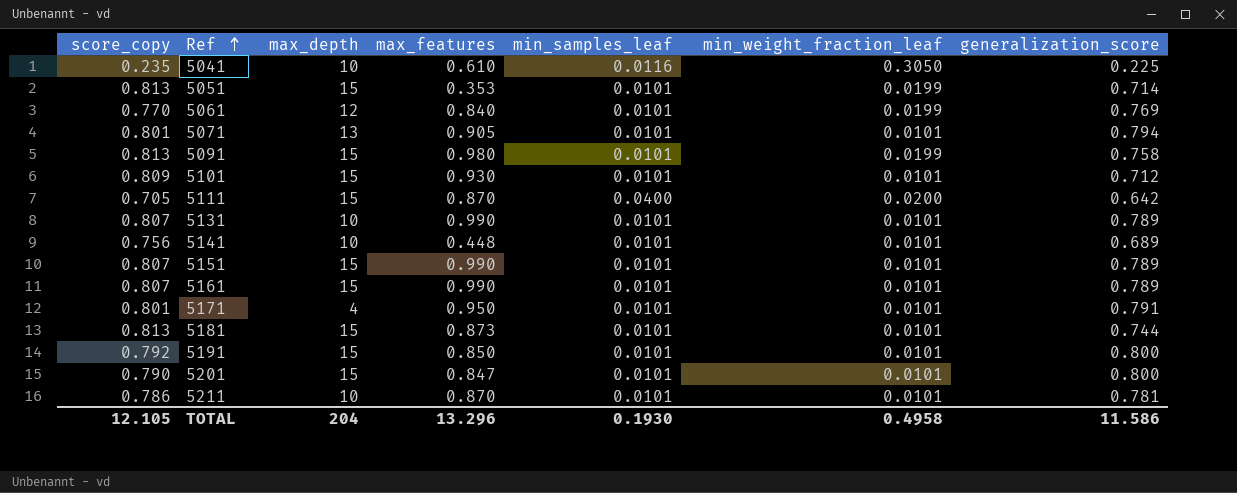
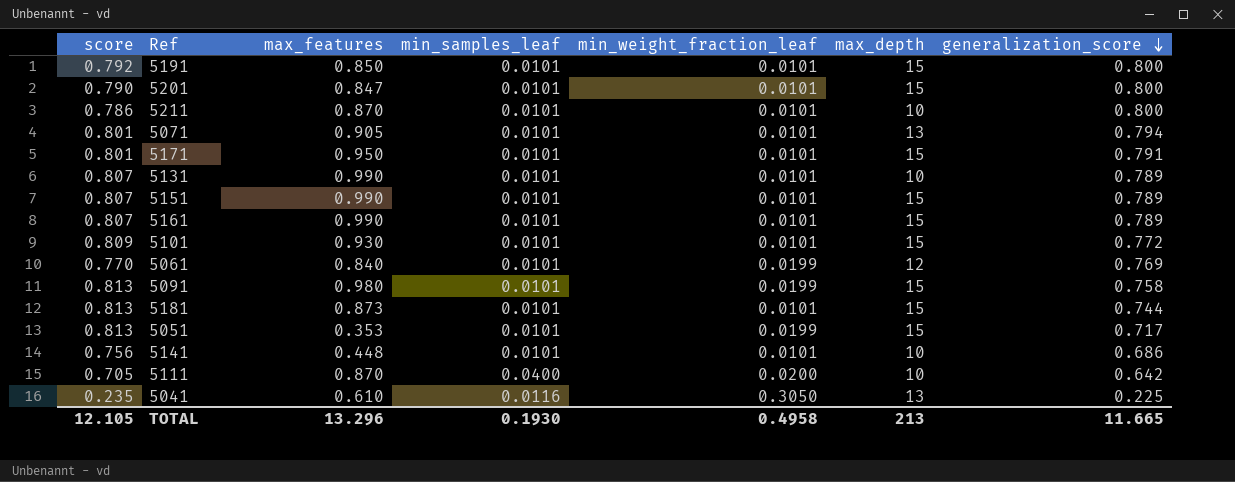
row order: Ref ascending -> generalization_score descending
column name: score_copy -> score
column max_depth | position: 3 -> 6
5211 | generalization_score: 0.781 -> 0.800
5171 | max_depth: 4 -> 15
5101 | generalization_score: 0.712 -> 0.772
5051 | generalization_score: 0.714 -> 0.717
5141 | generalization_score: 0.689 -> 0.686
5111 | max_depth: 15 -> 10
5041 | max_depth: 10 -> 13
TOTAL | max_depth: 204 -> 213
TOTAL | generalization_score: 11.586 -> 11.665

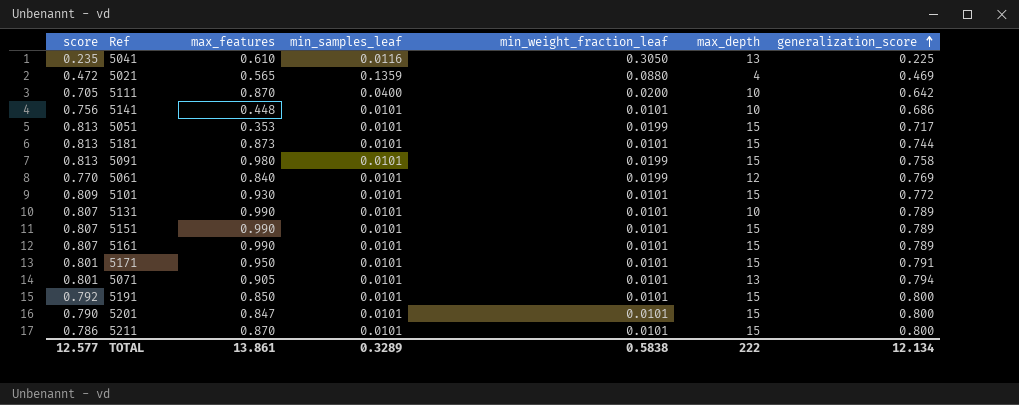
row order: generalization_score descending -> generalization_score ascending
row 5021: none -> 0.472 | 0.565 | 0.1359 | 0.0880 | 4 | 0.469
5211 | max_depth: 10 -> 15
TOTAL | score: 12.105 -> 12.577
TOTAL | max_features: 13.296 -> 13.861
TOTAL | min_samples_leaf: 0.1930 -> 0.3289
TOTAL | min_weight_fraction_leaf: 0.4958 -> 0.5838
TOTAL | max_depth: 213 -> 222
TOTAL | generalization_score: 11.665 -> 12.134

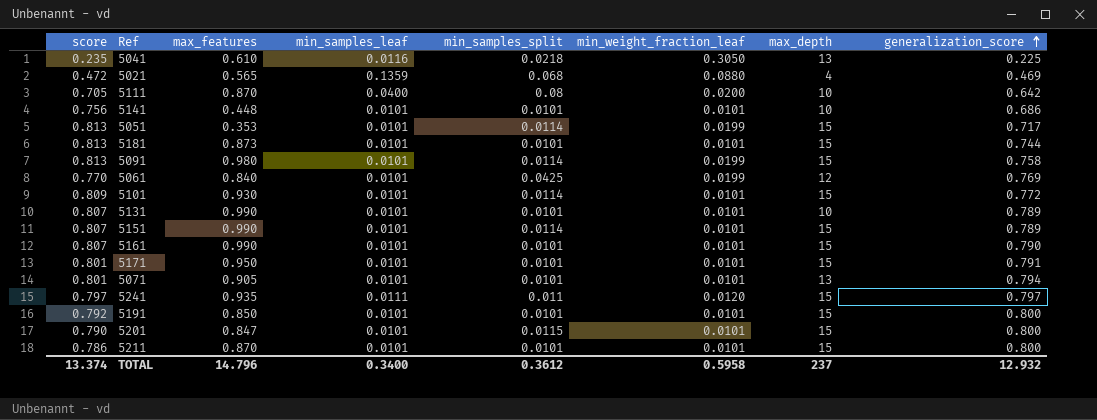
column min_samples_split | position: none -> 5
5161 | generalization_score: 0.789 -> 0.790
row 5241: none -> 0.797 | 0.935 | 0.0111 | 0.011 | 0.0120 | 15 | 0.797
TOTAL | score: 12.577 -> 13.374
TOTAL | max_features: 13.861 -> 14.796
TOTAL | min_samples_leaf: 0.3289 -> 0.3400
TOTAL | min_weight_fraction_leaf: 0.5838 -> 0.5958
TOTAL | max_depth: 222 -> 237
TOTAL | generalization_score: 12.134 -> 12.932

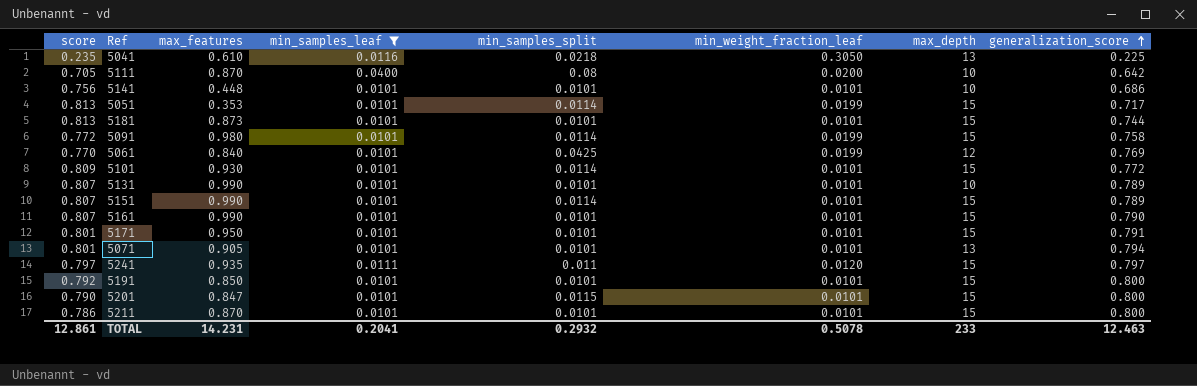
filter: none -> min_samples_leaf != 0.1359
5091 | score: 0.813 -> 0.772
TOTAL | score: 13.374 -> 12.861
TOTAL | max_features: 14.796 -> 14.231
TOTAL | min_samples_leaf: 0.3400 -> 0.2041
TOTAL | min_samples_split: 0.3612 -> 0.2932
TOTAL | min_weight_fraction_leaf: 0.5958 -> 0.5078
TOTAL | max_depth: 237 -> 233
TOTAL | generalization_score: 12.932 -> 12.463

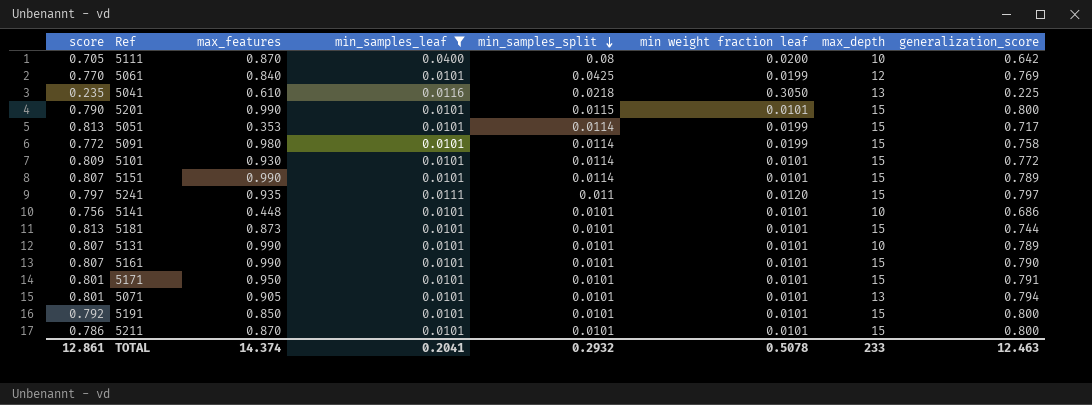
row order: generalization_score ascending -> min_samples_split descending
column name: min_weight_fraction_leaf -> min weight fraction leaf
5201 | max_features: 0.847 -> 0.990
TOTAL | max_features: 14.231 -> 14.374

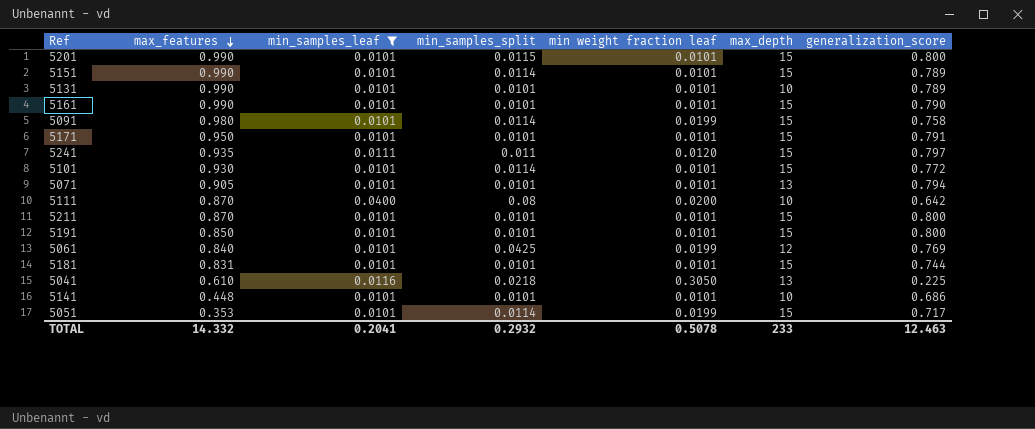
row order: min_samples_split descending -> max_features descending
column score | position: 1 -> none
5181 | max_features: 0.873 -> 0.831
TOTAL | max_features: 14.374 -> 14.332

